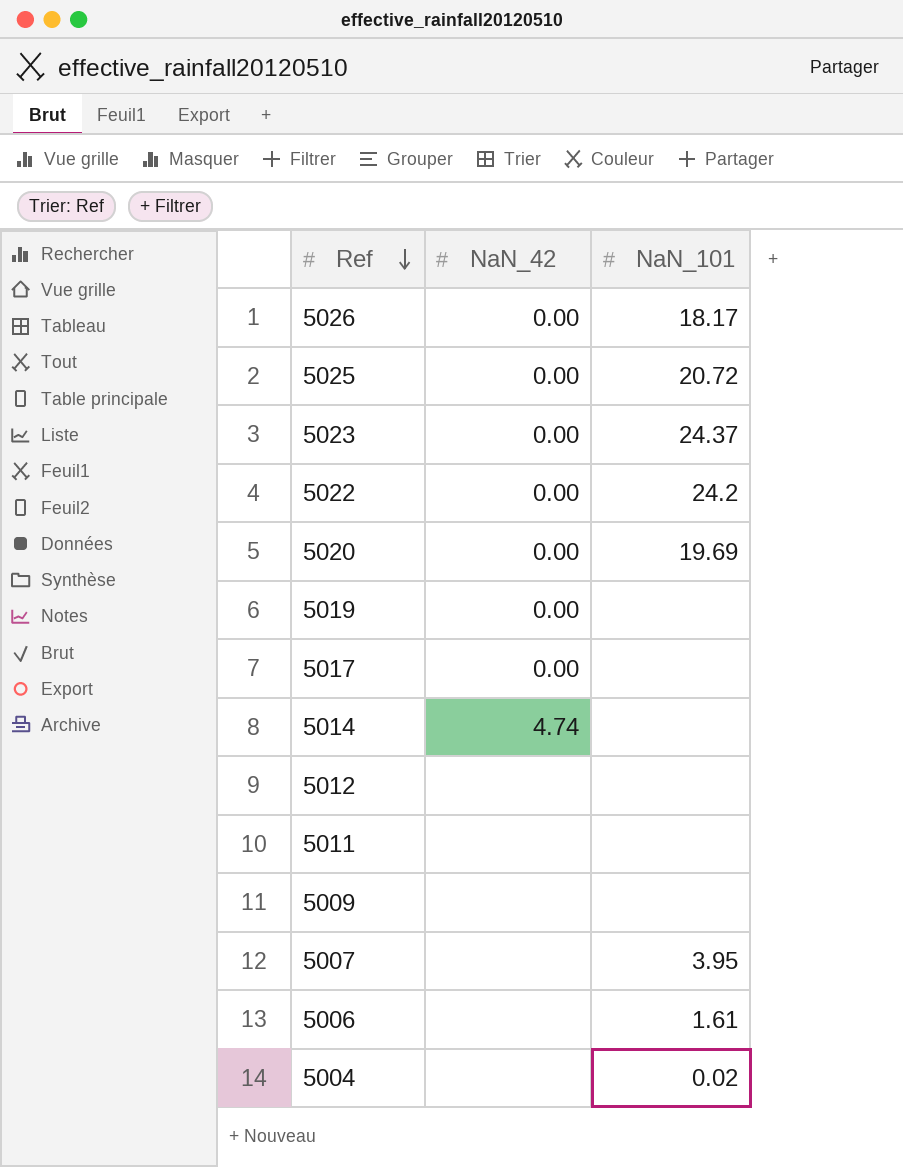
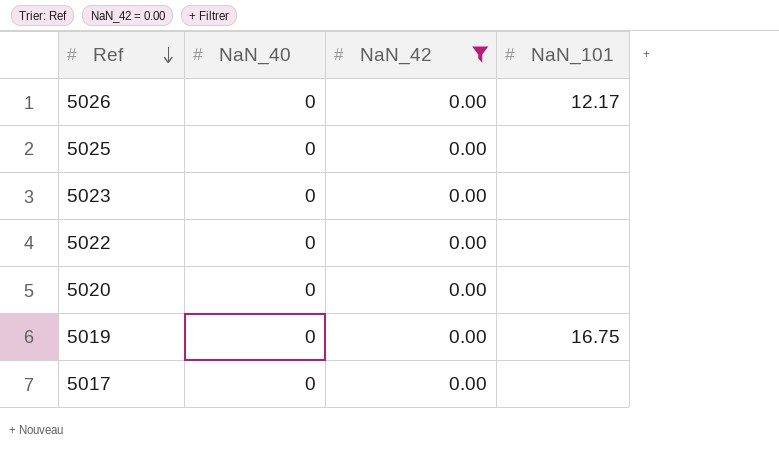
filter: none -> NaN_42 = 0.00
column NaN_40 | position: none -> 2
5026 | NaN_101: 18.17 -> 12.17
5025 | NaN_101: 20.72 -> none
5023 | NaN_101: 24.37 -> none
5022 | NaN_101: 24.2 -> none
5020 | NaN_101: 19.69 -> none
5019 | NaN_101: none -> 16.75

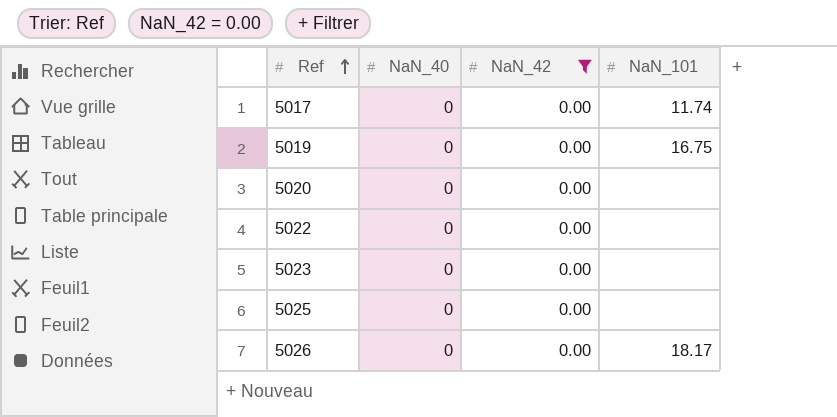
row order: Ref descending -> Ref ascending
5017 | NaN_101: none -> 11.74
5026 | NaN_101: 12.17 -> 18.17

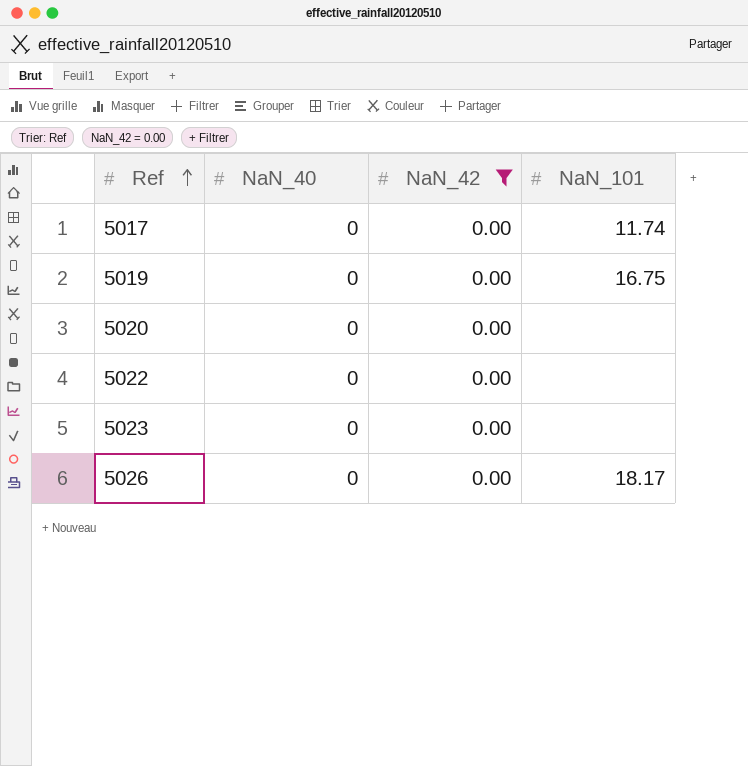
row 5025: 0 | 0.00 | none -> none

